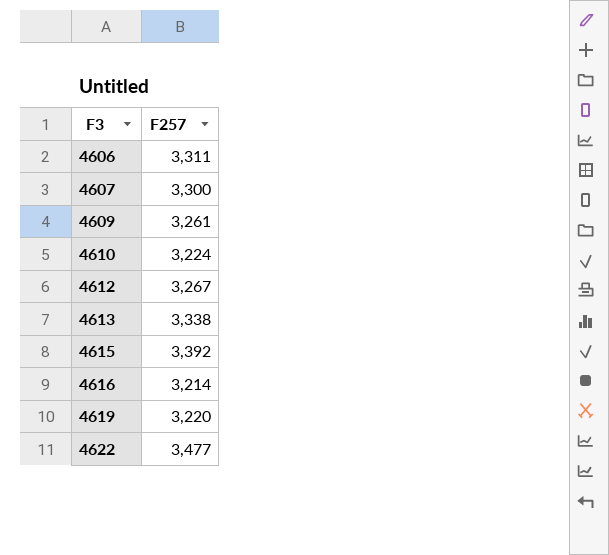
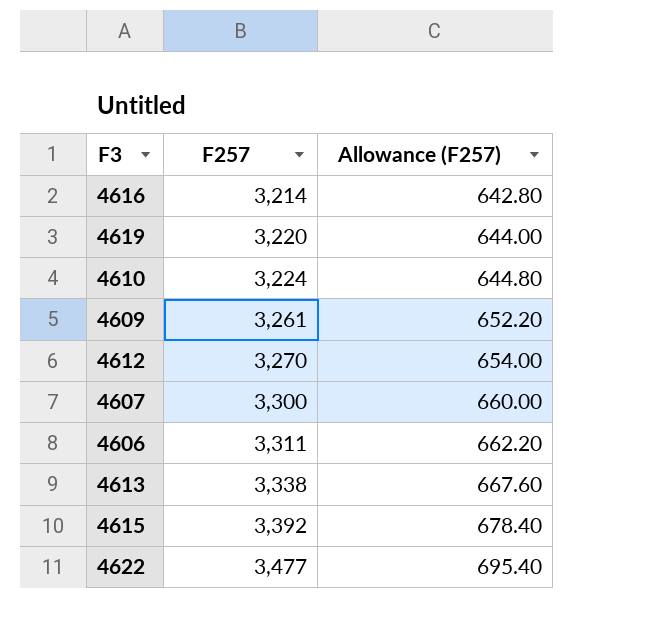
row order: F3 ascending -> F257 ascending
column Allowance (F257) | formula: none -> [F257] * 0.2
4612 | F257: 3,267 -> 3,270

